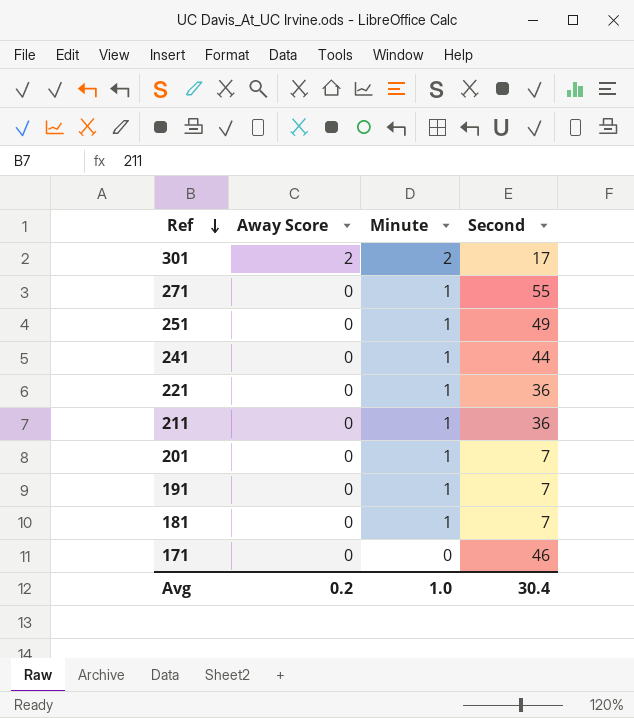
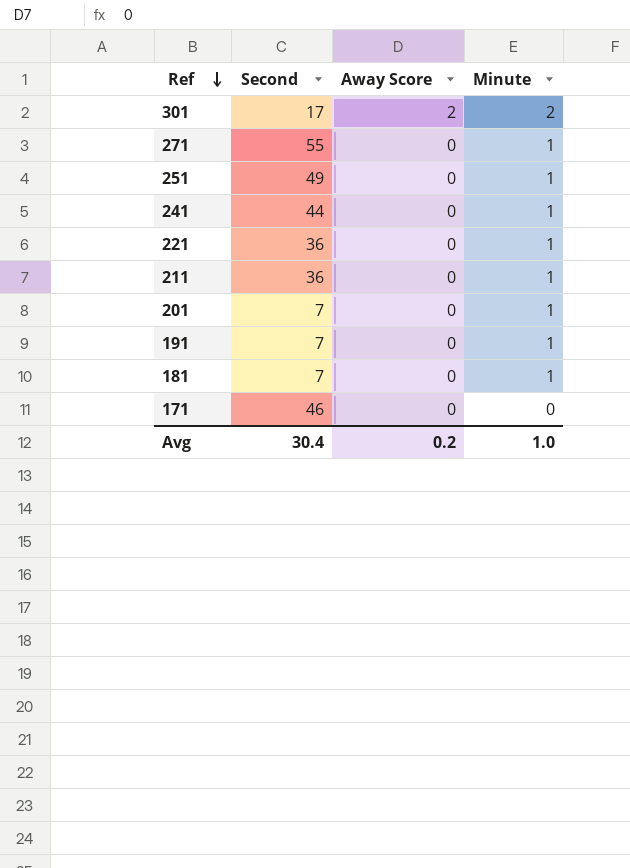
column Second | position: 4 -> 2

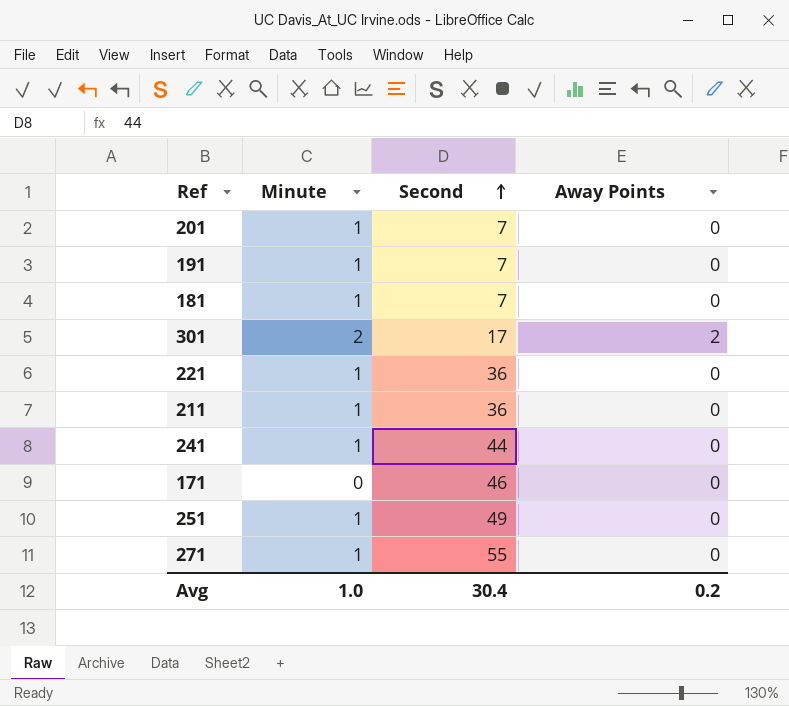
row order: Ref descending -> Second ascending
column Minute | position: 4 -> 2
column name: Away Score -> Away Points

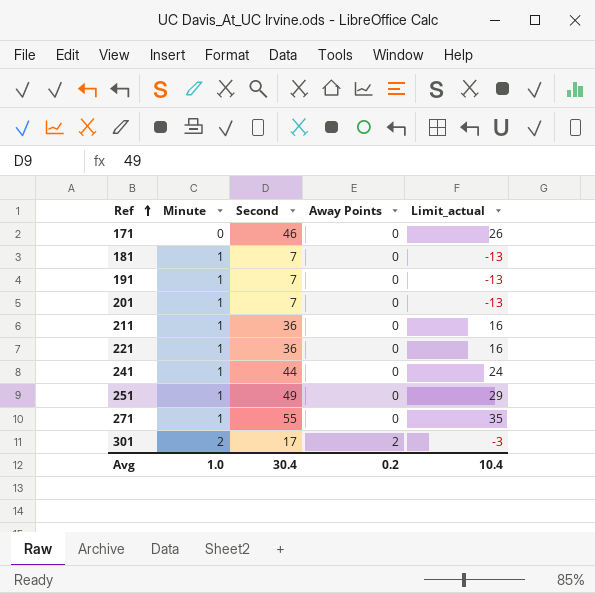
row order: Second ascending -> Ref ascending
column Limit_actual | formula: none -> [Second] - 20

